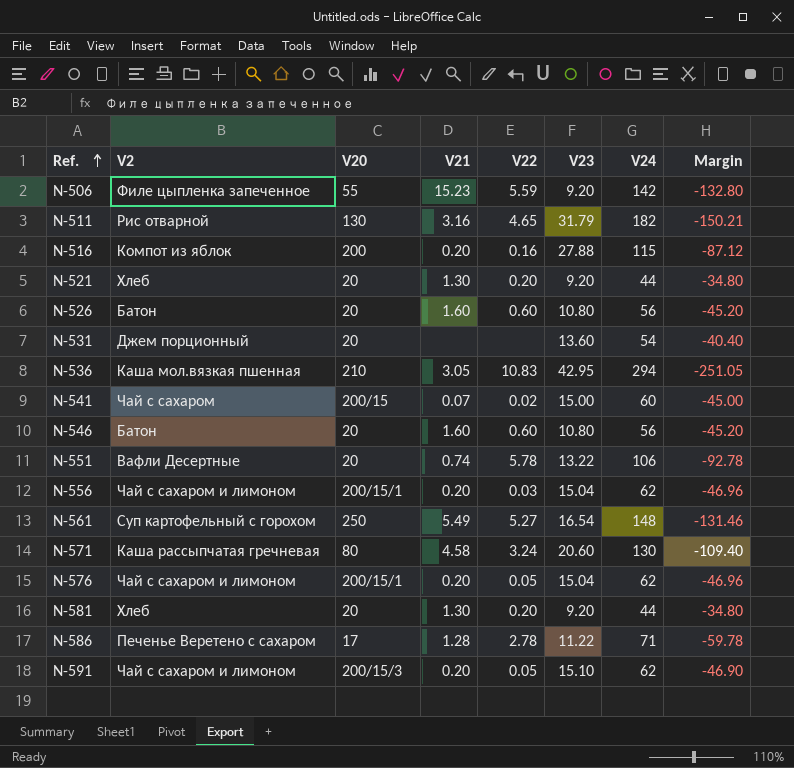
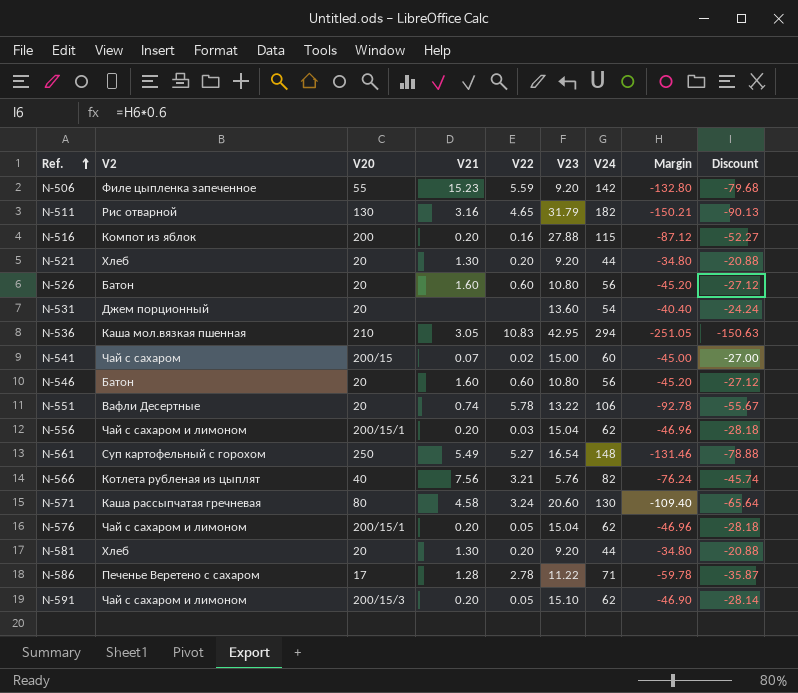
column Discount | formula: none -> [Margin] * 0.6
row N-566: none -> Котлета рубленая из цыплят | 40 | 7.56 | 3.21 | 5.76 | 82 | -76.24 | -45.74

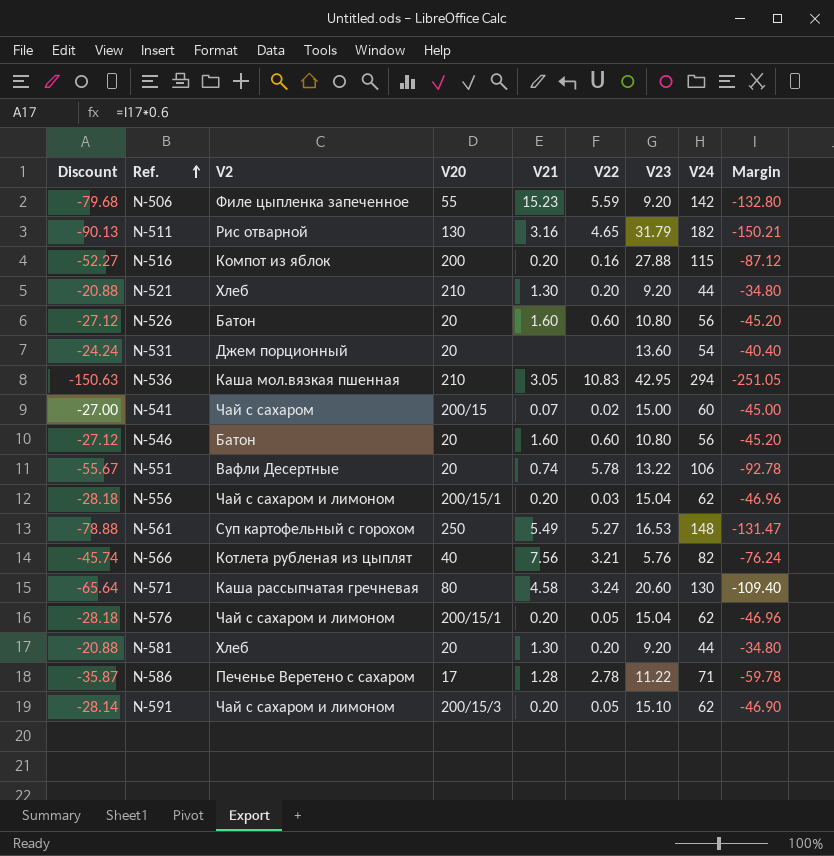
column Discount | position: 9 -> 1
N-521 | V20: 20 -> 210
N-561 | V23: 16.54 -> 16.53
N-561 | Margin: -131.46 -> -131.47

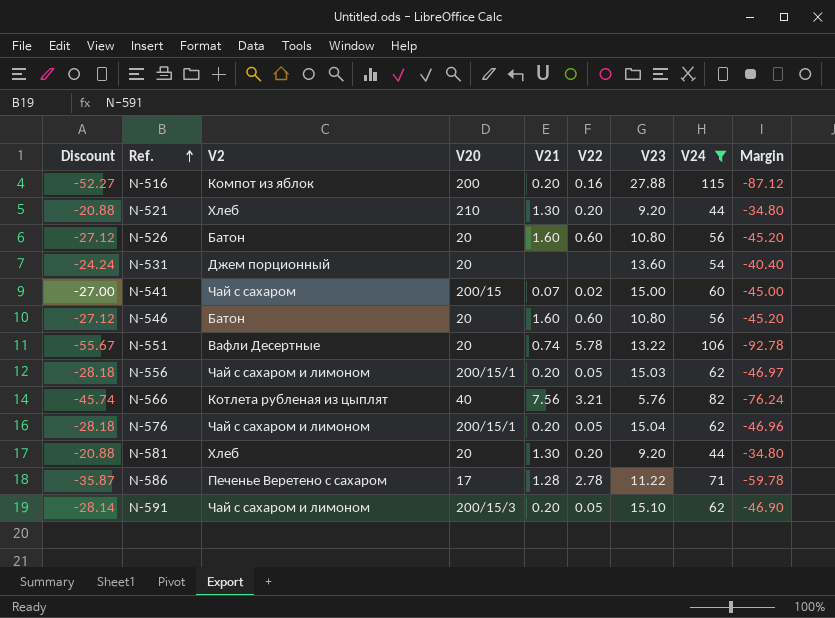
filter: none -> V24 <= 115
N-556 | V22: 0.03 -> 0.05
N-556 | V23: 15.04 -> 15.03
N-556 | Margin: -46.96 -> -46.97

